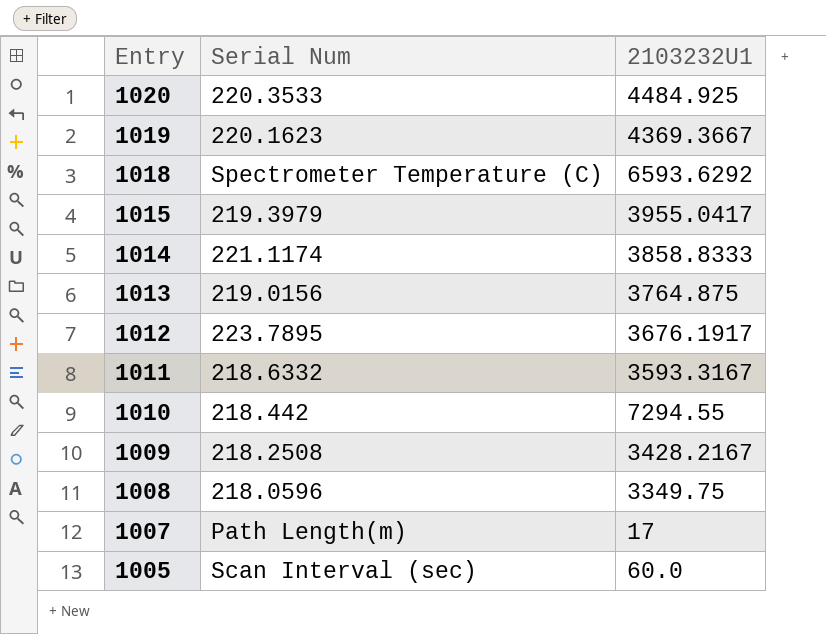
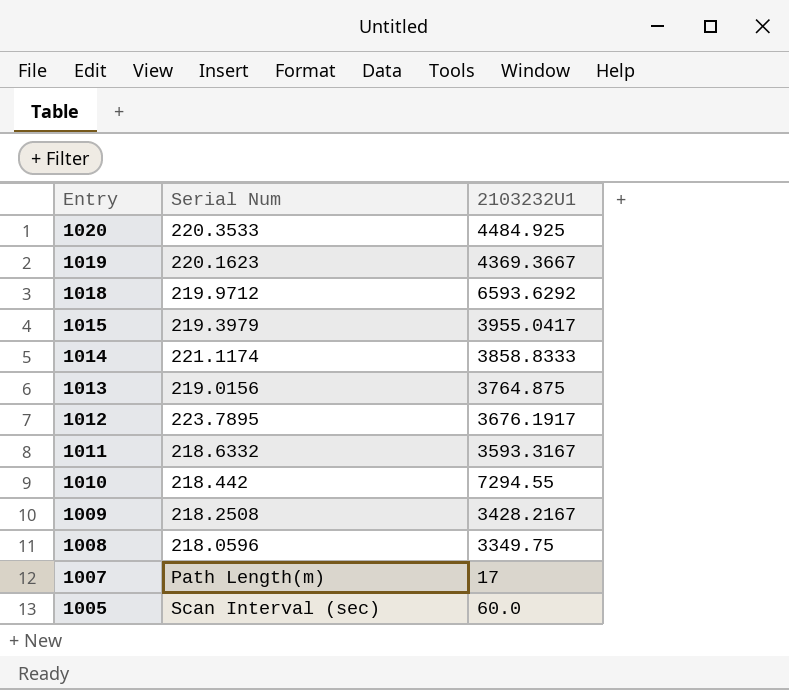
1018 | Serial Num: Spectrometer Temperature (C) -> 219.9712

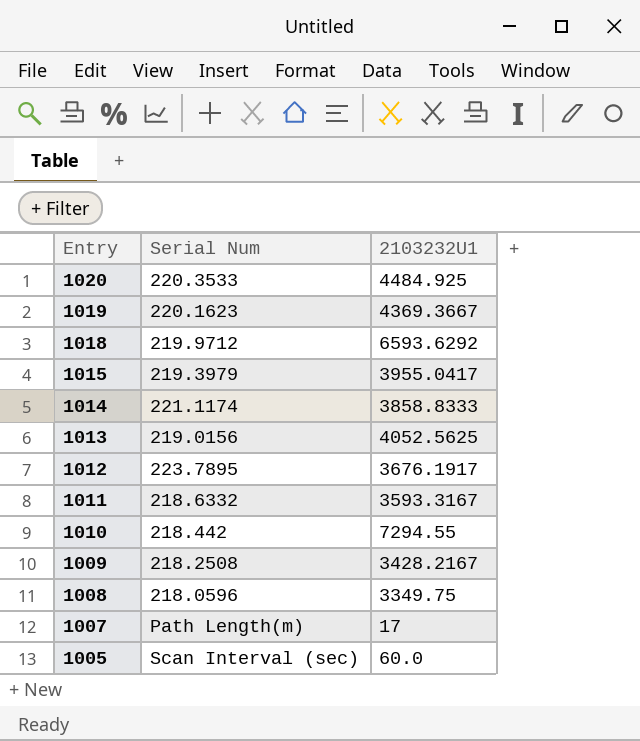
1013 | 2103232U1: 3764.875 -> 4052.5625

